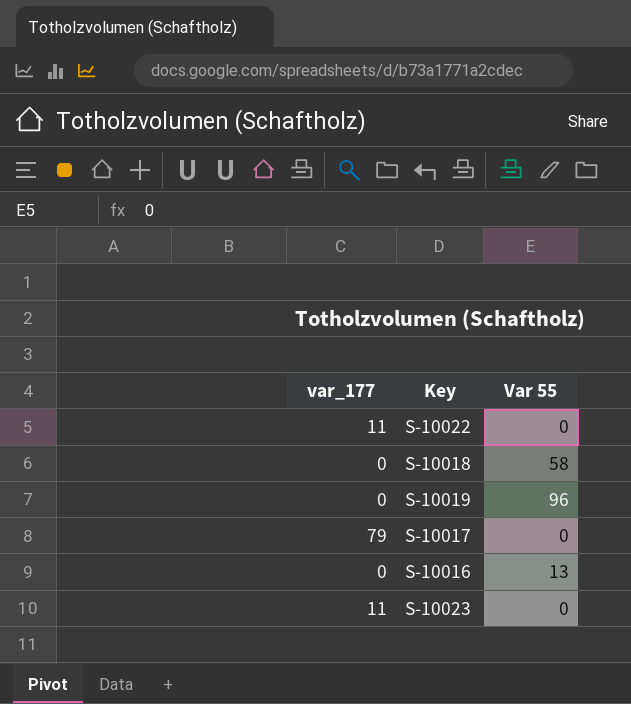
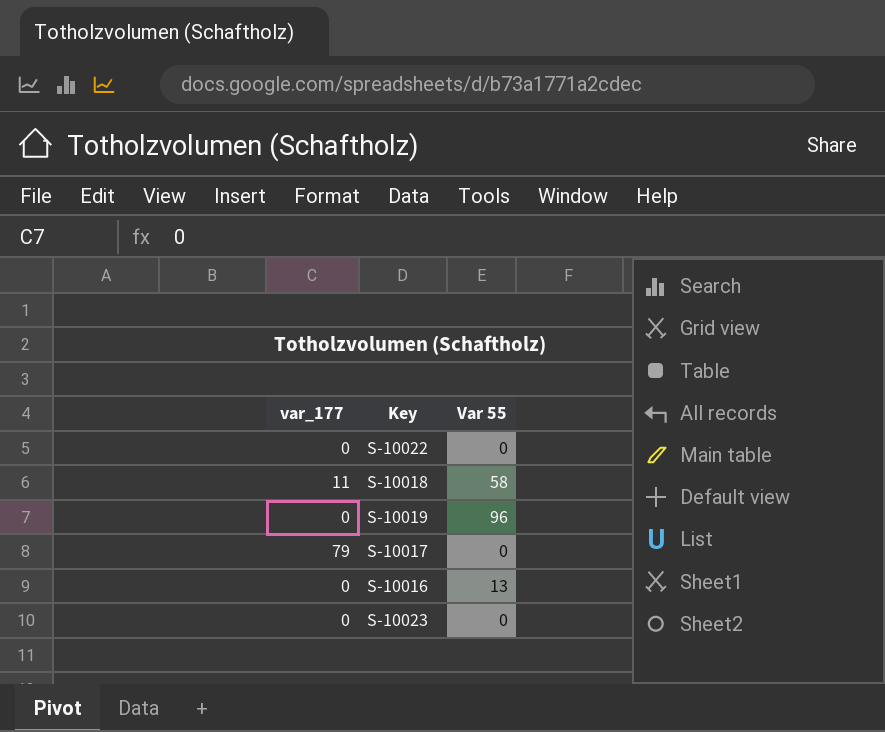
S-10022 | var_177: 11 -> 0
S-10018 | var_177: 0 -> 11
S-10023 | var_177: 11 -> 0

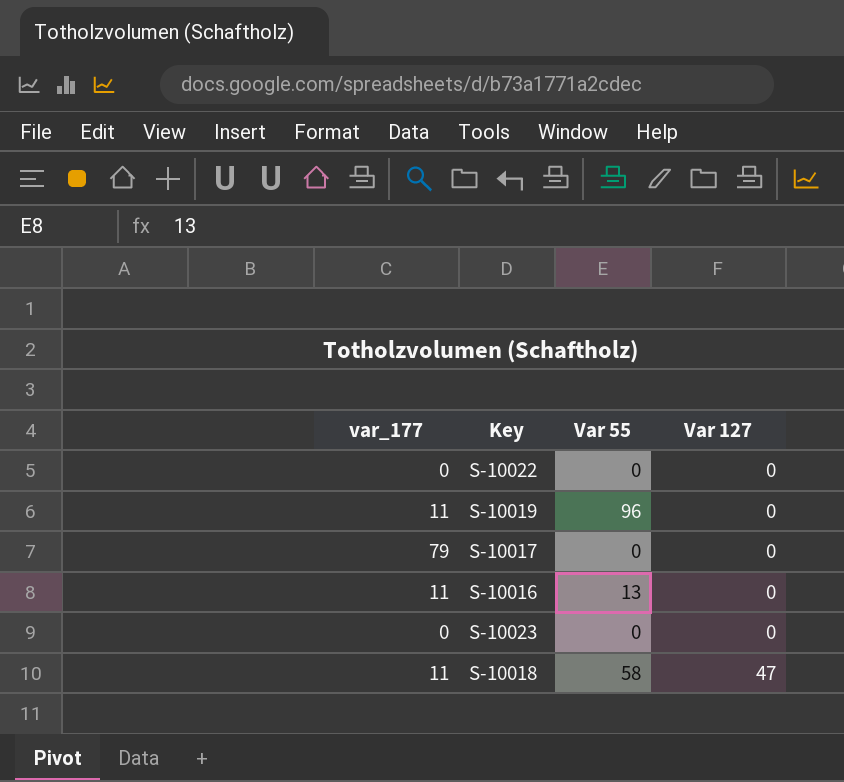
row order: none -> Var 127 ascending
column Var 127 | position: none -> 4
S-10019 | var_177: 0 -> 11
S-10016 | var_177: 0 -> 11

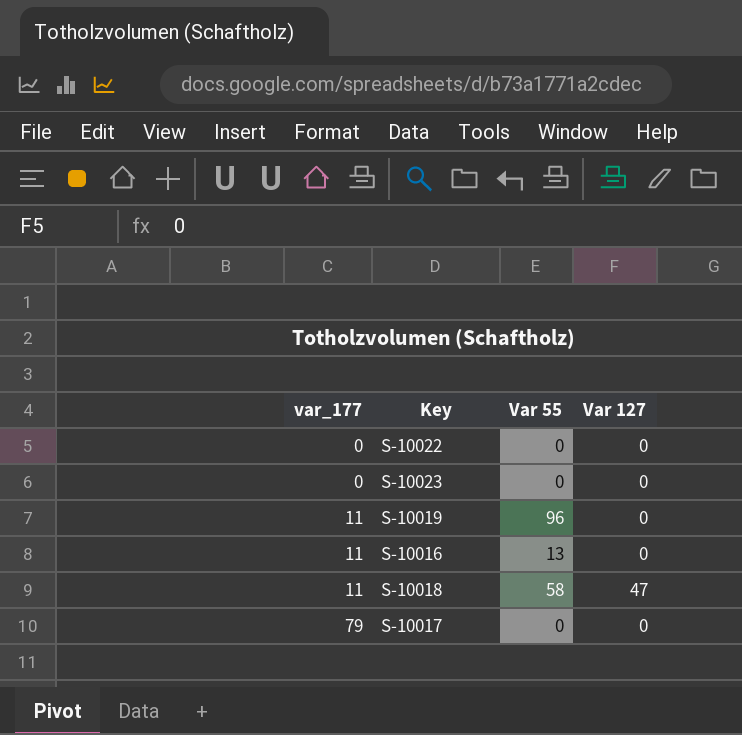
row order: Var 127 ascending -> var_177 ascending

